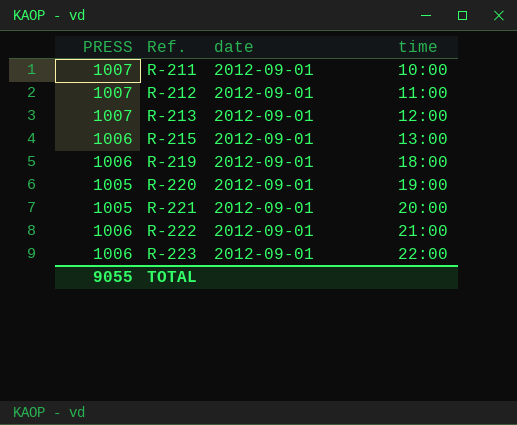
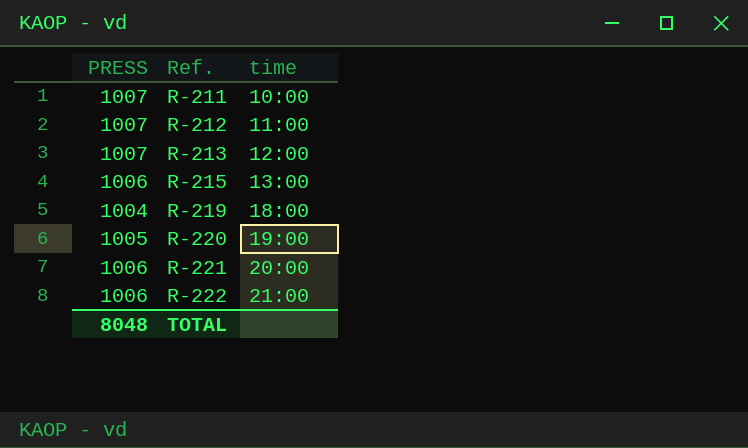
column date | position: 3 -> none
row R-223: 1006 | 2012-09-01 | 22:00 -> none
R-219 | PRESS: 1006 -> 1004
R-221 | PRESS: 1005 -> 1006
TOTAL | PRESS: 9055 -> 8048

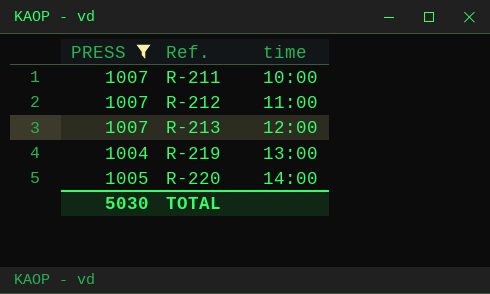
filter: none -> PRESS != 1006
R-219 | time: 18:00 -> 13:00
R-220 | time: 19:00 -> 14:00
TOTAL | PRESS: 8048 -> 5030

